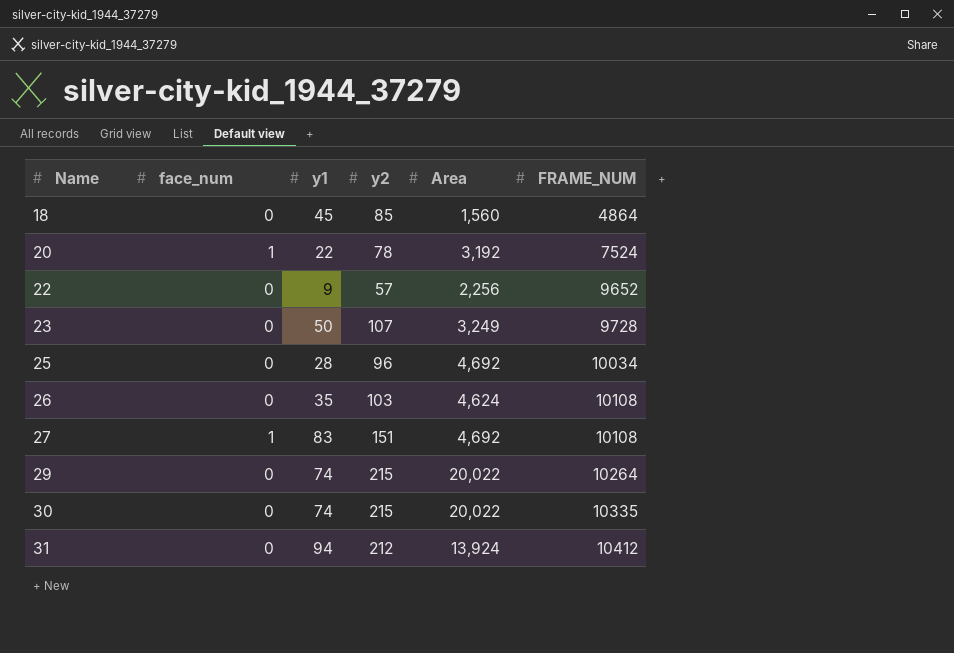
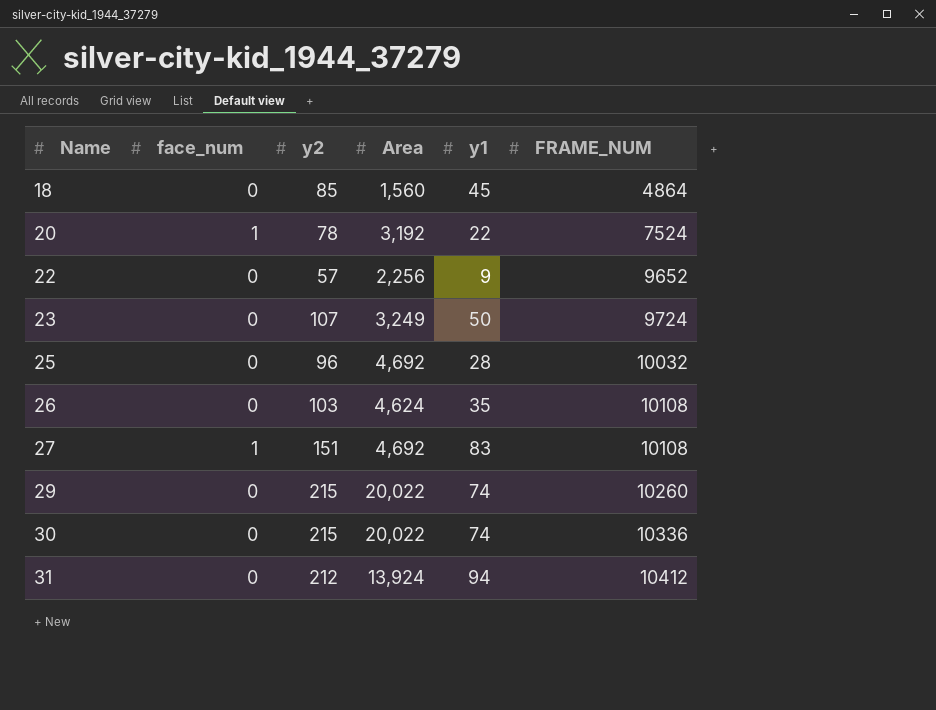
column y1 | position: 3 -> 5
23 | FRAME_NUM: 9728 -> 9724
25 | FRAME_NUM: 10034 -> 10032
29 | FRAME_NUM: 10264 -> 10260
30 | FRAME_NUM: 10335 -> 10336

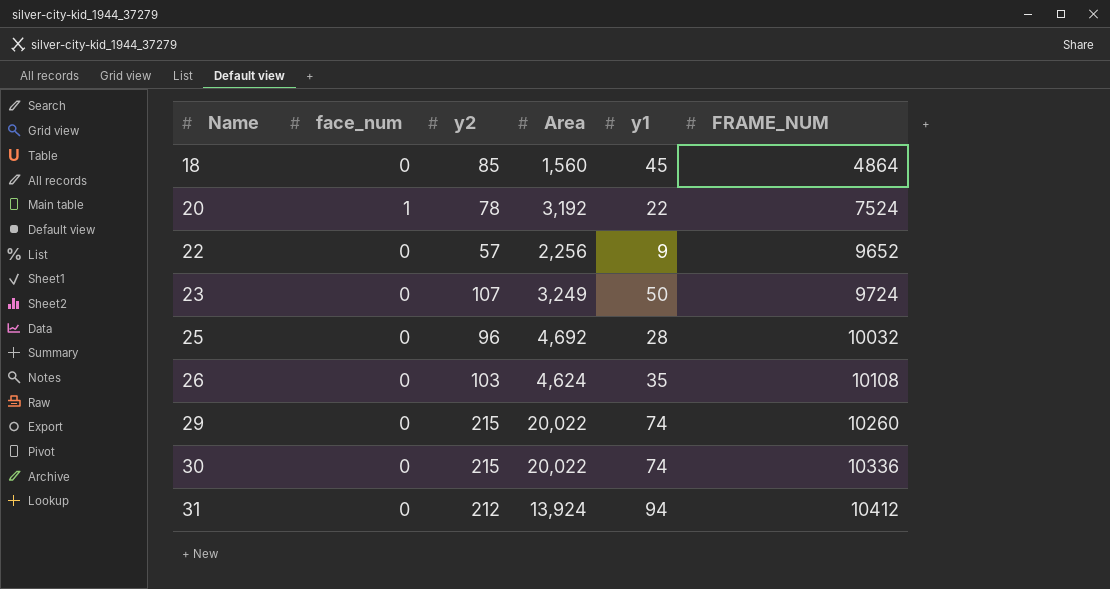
row 27: 1 | 151 | 4,692 | 83 | 10108 -> none

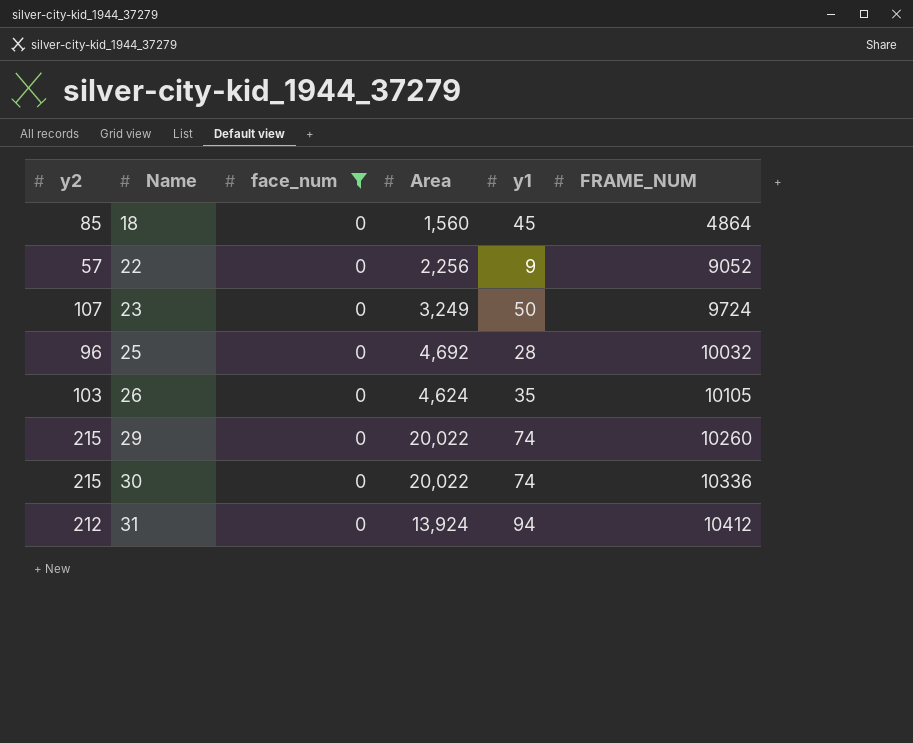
filter: none -> face_num = 0
column y2 | position: 3 -> 1
22 | FRAME_NUM: 9652 -> 9052
26 | FRAME_NUM: 10108 -> 10105

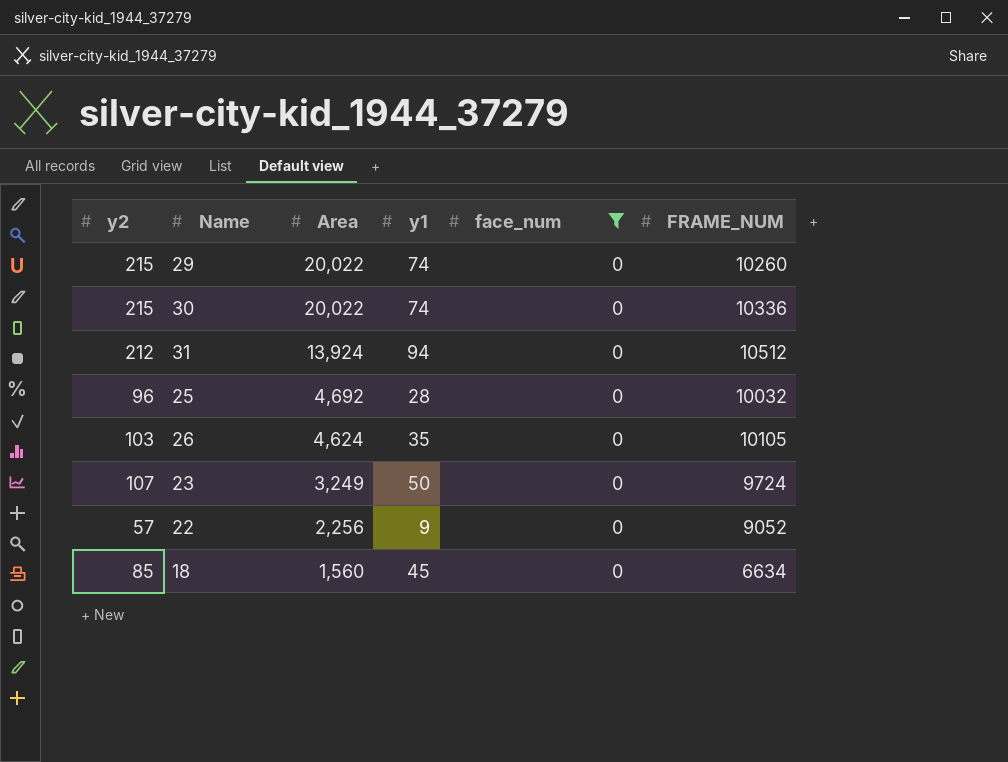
row order: Name ascending -> Area descending
column face_num | position: 3 -> 5
31 | FRAME_NUM: 10412 -> 10512
18 | FRAME_NUM: 4864 -> 6634

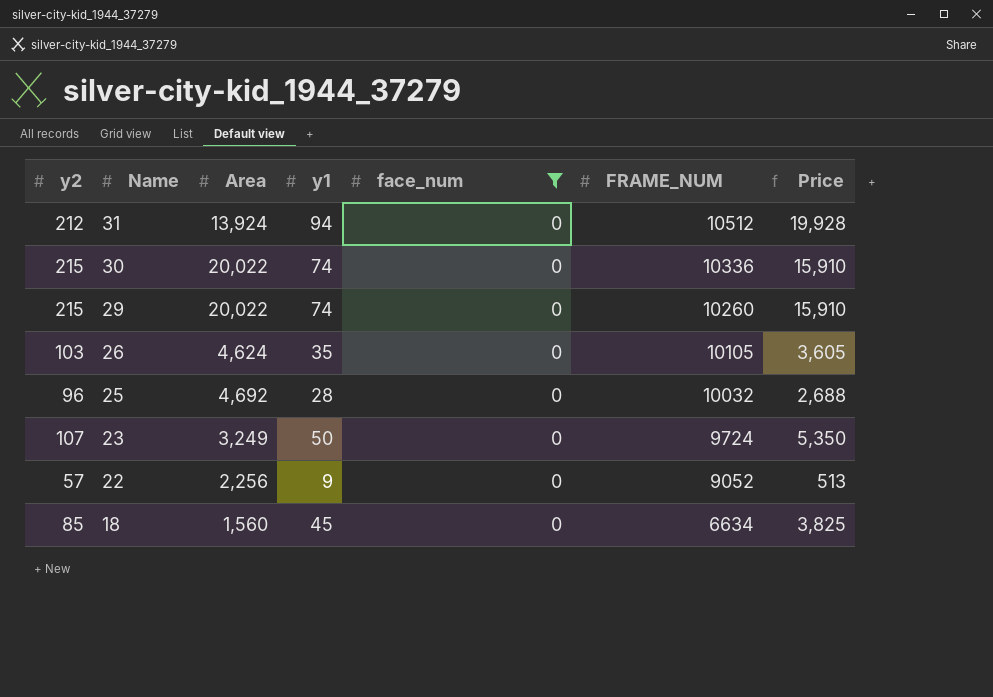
row order: Area descending -> Name descending
column Price | formula: none -> [y2] * [y1]

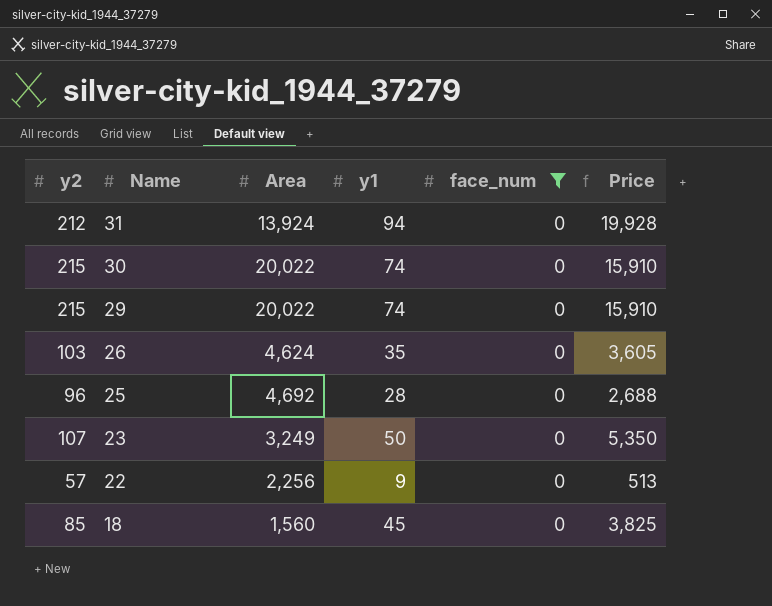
column FRAME_NUM | position: 6 -> none

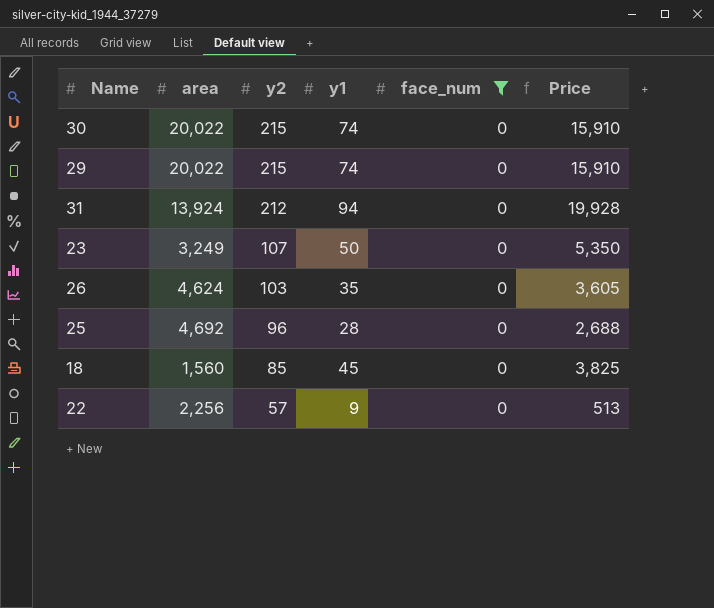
row order: Name descending -> y2 descending
column name: Area -> area
column y2 | position: 1 -> 3

